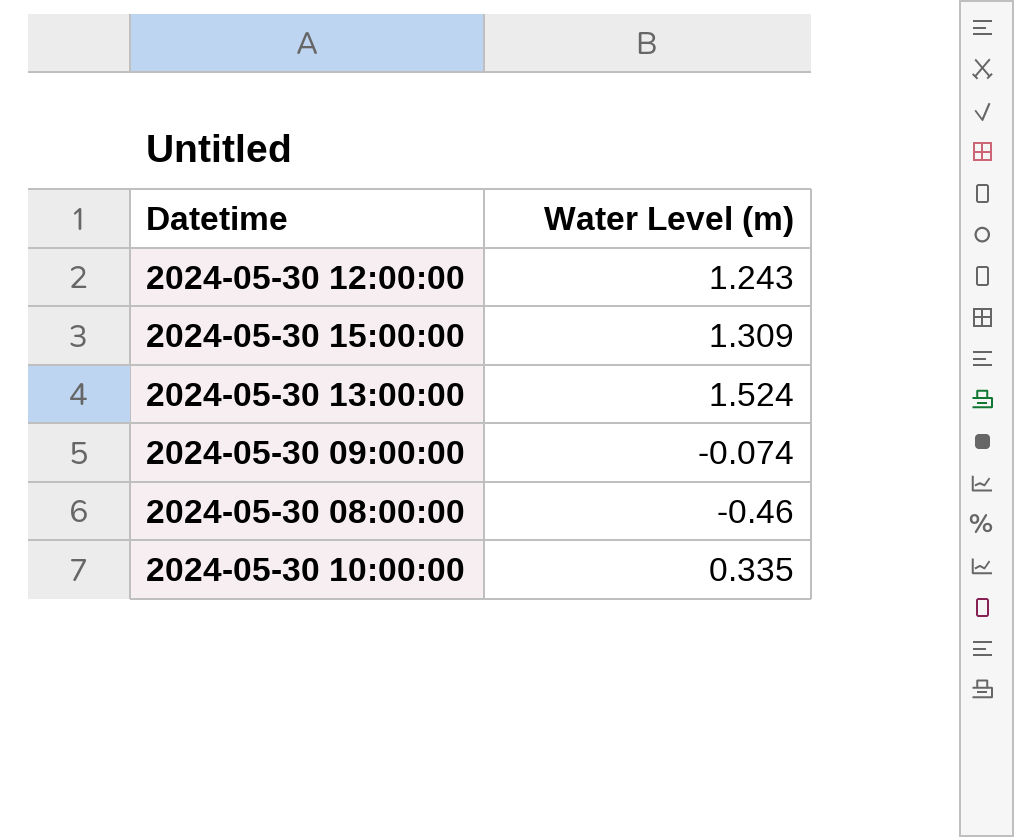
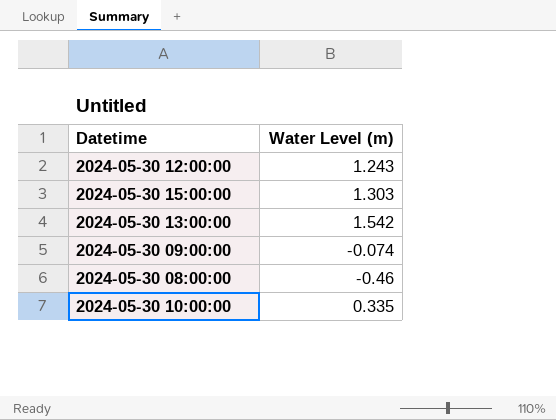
2024-05-30 15:00:00 | Water Level (m): 1.309 -> 1.303
2024-05-30 13:00:00 | Water Level (m): 1.524 -> 1.542

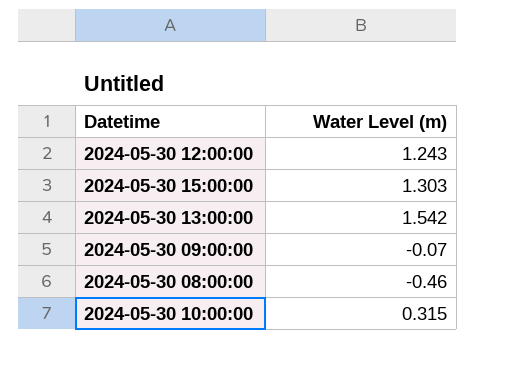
2024-05-30 09:00:00 | Water Level (m): -0.074 -> -0.07
2024-05-30 10:00:00 | Water Level (m): 0.335 -> 0.315

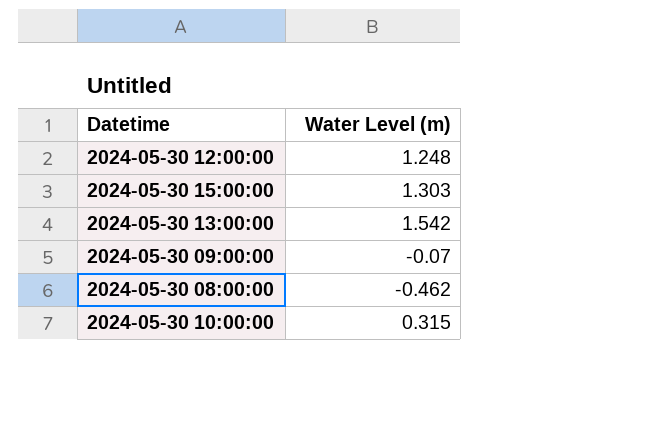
2024-05-30 12:00:00 | Water Level (m): 1.243 -> 1.248
2024-05-30 08:00:00 | Water Level (m): -0.46 -> -0.462

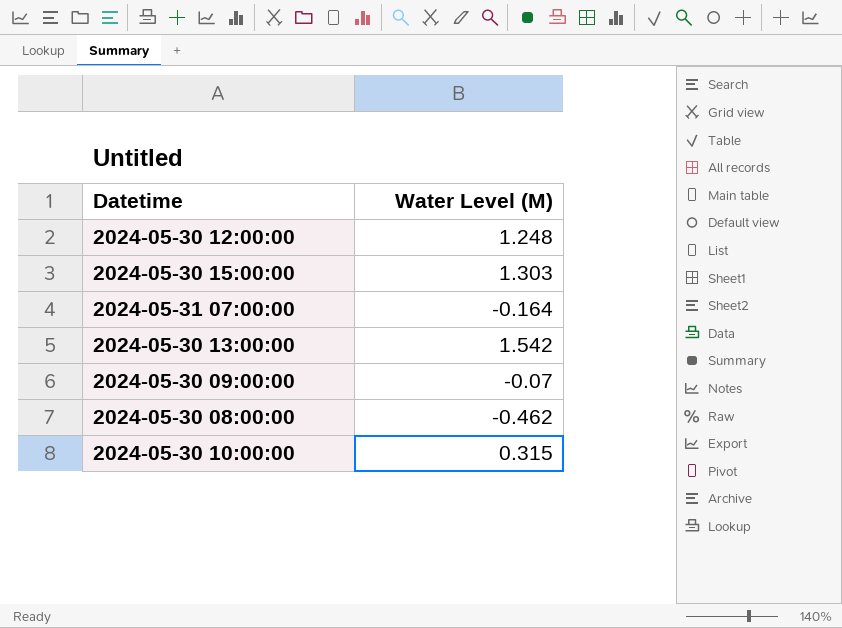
column name: Water Level (m) -> Water Level (M)
row 2024-05-31 07:00:00: none -> -0.164

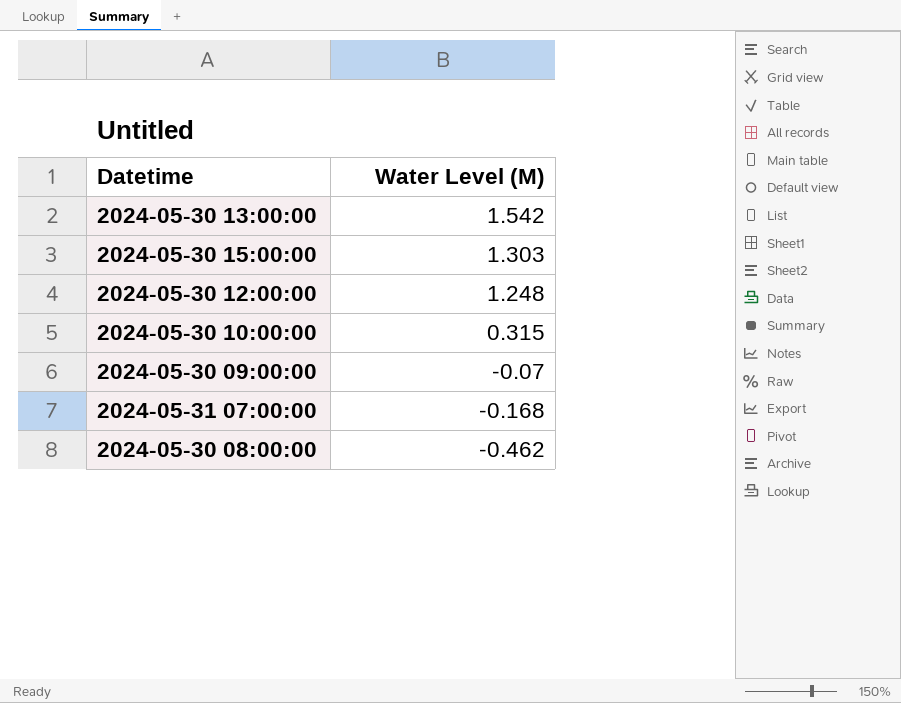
row order: none -> Water Level (M) descending
2024-05-31 07:00:00 | Water Level (M): -0.164 -> -0.168

